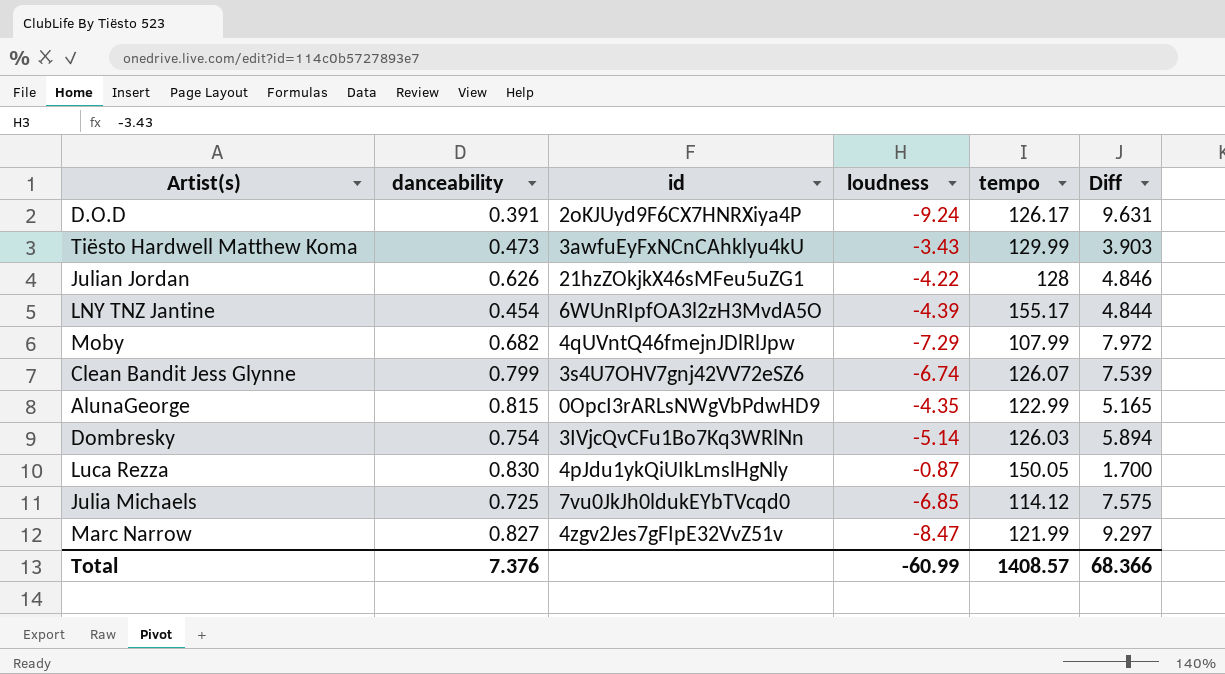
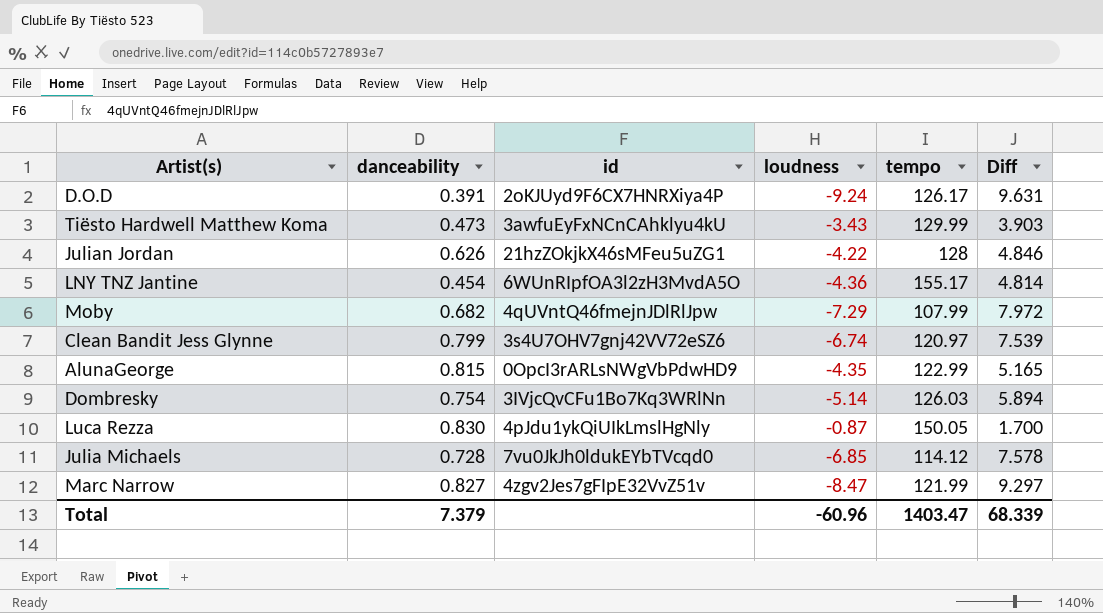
LNY TNZ Jantine | loudness: -4.39 -> -4.36
LNY TNZ Jantine | Diff: 4.844 -> 4.814
Clean Bandit Jess Glynne | tempo: 126.07 -> 120.97
Julia Michaels | danceability: 0.725 -> 0.728
Julia Michaels | Diff: 7.575 -> 7.578
Total | danceability: 7.376 -> 7.379
Total | loudness: -60.99 -> -60.96
Total | tempo: 1408.57 -> 1403.47
Total | Diff: 68.366 -> 68.339

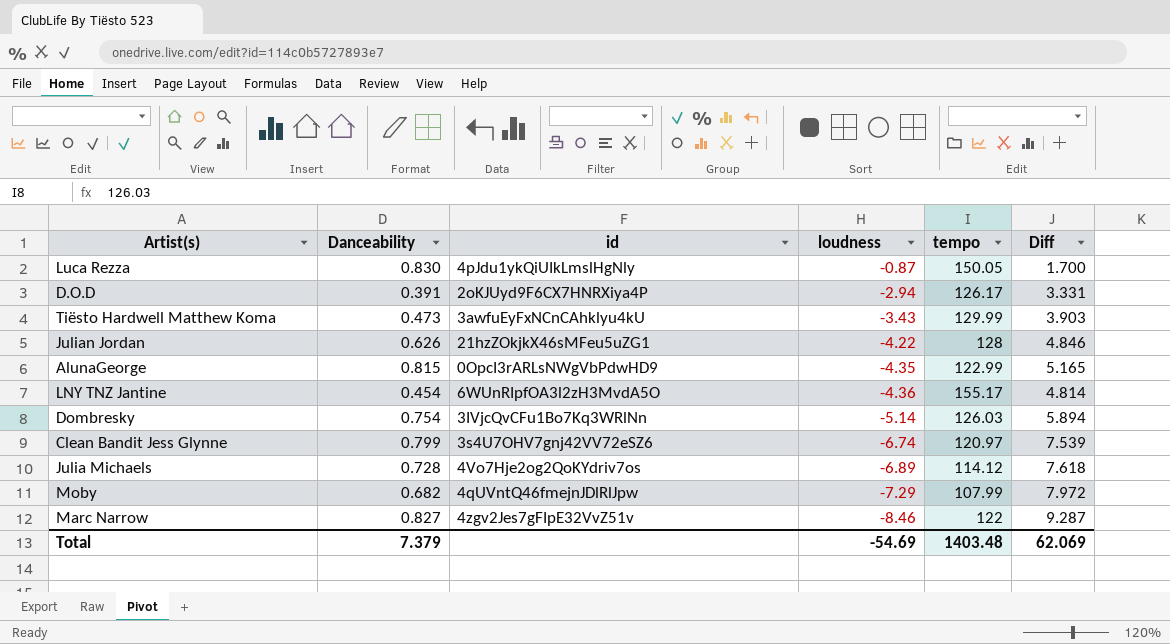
row order: none -> loudness descending
column name: danceability -> Danceability
D.O.D | loudness: -9.24 -> -2.94
D.O.D | Diff: 9.631 -> 3.331
Julia Michaels | id: 7vu0JkJh0ldukEYbTVcqd0 -> 4Vo7Hje2og2QoKYdriv7os
Julia Michaels | loudness: -6.85 -> -6.89
Julia Michaels | Diff: 7.578 -> 7.618
Marc Narrow | loudness: -8.47 -> -8.46
Marc Narrow | tempo: 121.99 -> 122
Marc Narrow | Diff: 9.297 -> 9.287
Total | loudness: -60.96 -> -54.69
Total | tempo: 1403.47 -> 1403.48
Total | Diff: 68.339 -> 62.069

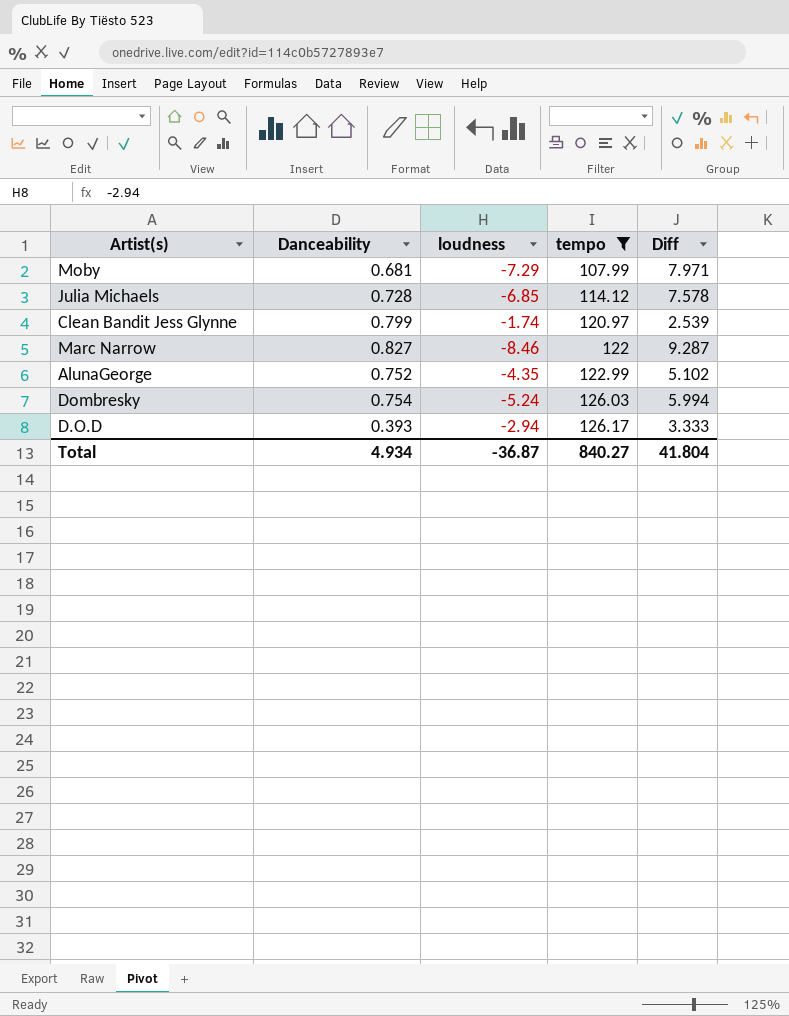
filter: none -> tempo <= 126.17
row order: loudness descending -> tempo ascending
column id | position: 3 -> none
Moby | Danceability: 0.682 -> 0.681
Moby | Diff: 7.972 -> 7.971
Julia Michaels | loudness: -6.89 -> -6.85
Julia Michaels | Diff: 7.618 -> 7.578
Clean Bandit Jess Glynne | loudness: -6.74 -> -1.74
Clean Bandit Jess Glynne | Diff: 7.539 -> 2.539
AlunaGeorge | Danceability: 0.815 -> 0.752
AlunaGeorge | Diff: 5.165 -> 5.102
Dombresky | loudness: -5.14 -> -5.24
Dombresky | Diff: 5.894 -> 5.994
D.O.D | Danceability: 0.391 -> 0.393
D.O.D | Diff: 3.331 -> 3.333
Total | Danceability: 7.379 -> 4.934
Total | loudness: -54.69 -> -36.87
Total | tempo: 1403.48 -> 840.27
Total | Diff: 62.069 -> 41.804

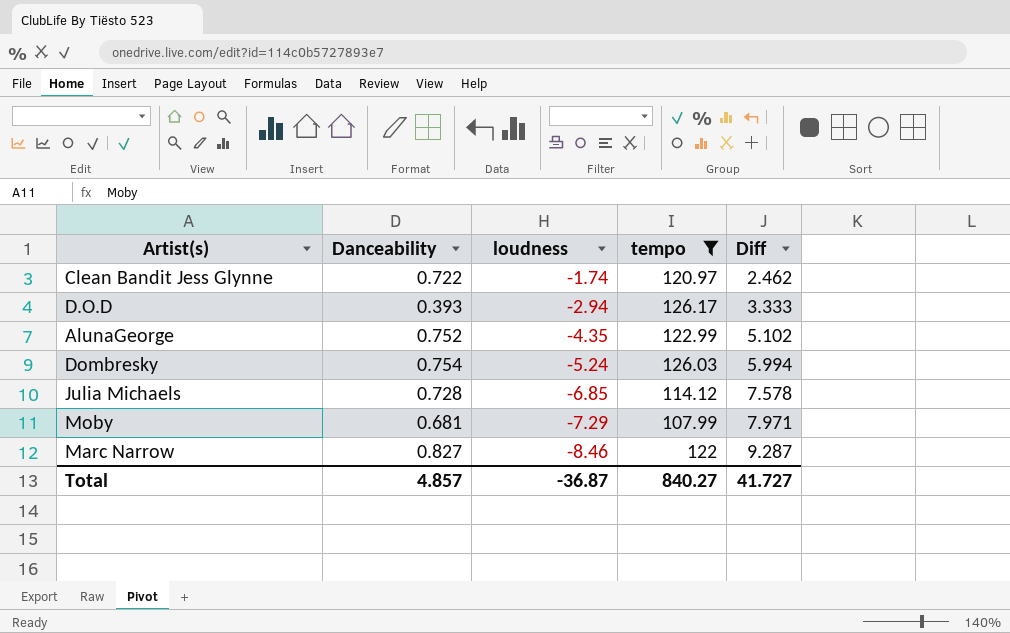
row order: tempo ascending -> loudness descending
Clean Bandit Jess Glynne | Danceability: 0.799 -> 0.722
Clean Bandit Jess Glynne | Diff: 2.539 -> 2.462
Total | Danceability: 4.934 -> 4.857
Total | Diff: 41.804 -> 41.727

